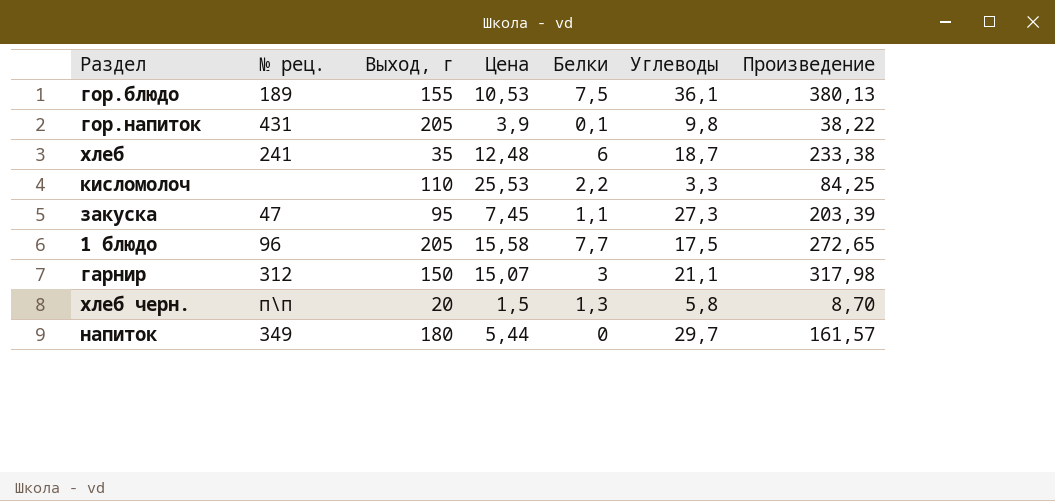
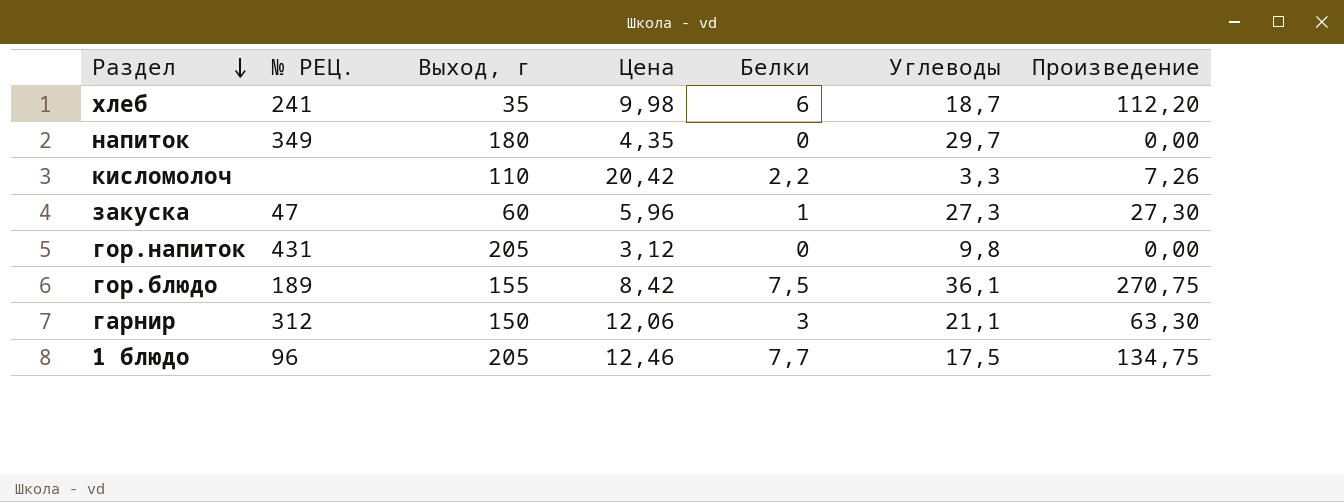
row order: none -> Раздел descending
column name: № рец. -> № РЕЦ.
column Произведение | formula: [Цена] * [Углеводы] -> [Белки] * [Углеводы]
row хлеб черн.: п\п | 20 | 1,5 | 1,3 | 5,8 | 8,70 -> none
хлеб | Цена: 12,48 -> 9,98
напиток | Цена: 5,44 -> 4,35
кисломолоч | Цена: 25,53 -> 20,42
закуска | Выход, г: 95 -> 60
закуска | Цена: 7,45 -> 5,96
закуска | Белки: 1,1 -> 1
гор.напиток | Цена: 3,9 -> 3,12
гор.напиток | Белки: 0,1 -> 0
гор.блюдо | Цена: 10,53 -> 8,42
гарнир | Цена: 15,07 -> 12,06
1 блюдо | Цена: 15,58 -> 12,46

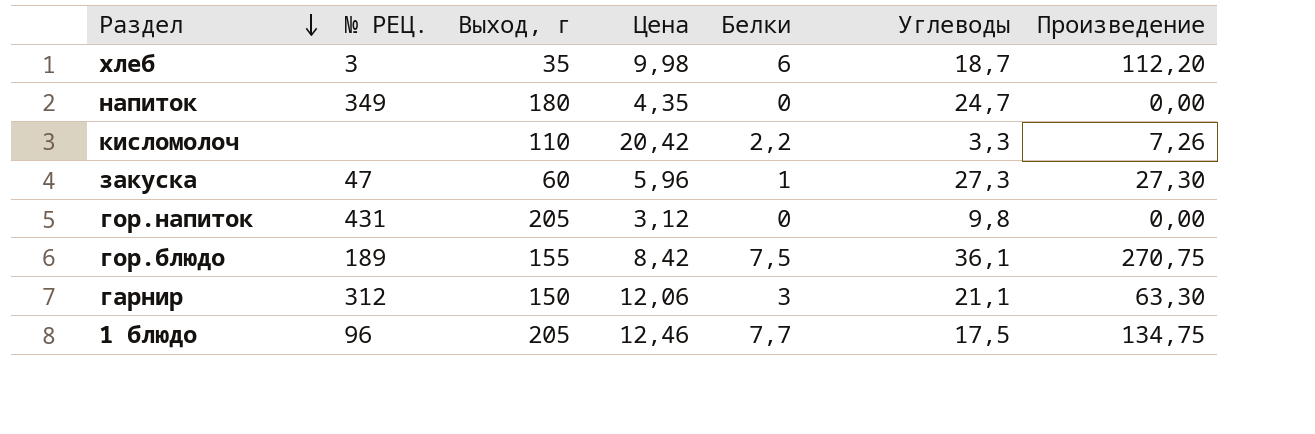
хлеб | № РЕЦ.: 241 -> 3
напиток | Углеводы: 29,7 -> 24,7

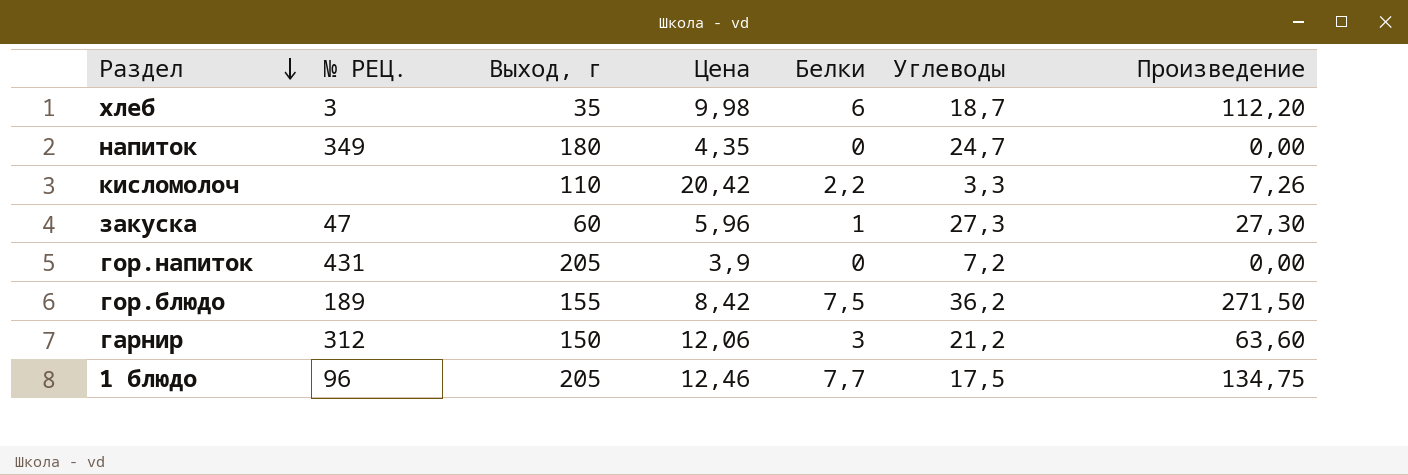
гор.напиток | Цена: 3,12 -> 3,9
гор.напиток | Углеводы: 9,8 -> 7,2
гор.блюдо | Углеводы: 36,1 -> 36,2
гор.блюдо | Произведение: 270,75 -> 271,50
гарнир | Углеводы: 21,1 -> 21,2
гарнир | Произведение: 63,30 -> 63,60

